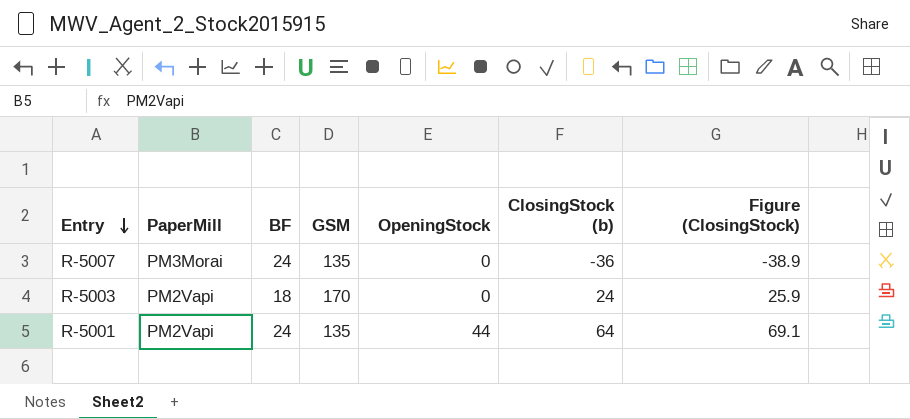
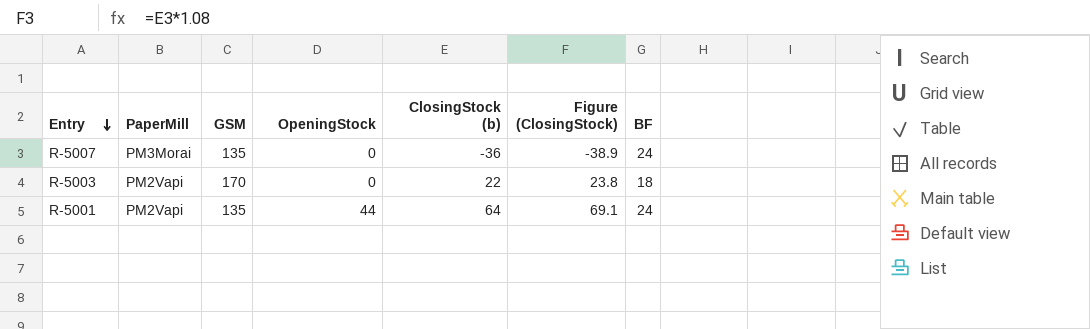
column BF | position: 3 -> 7
R-5003 | ClosingStock (b): 24 -> 22
R-5003 | Figure (ClosingStock): 25.9 -> 23.8

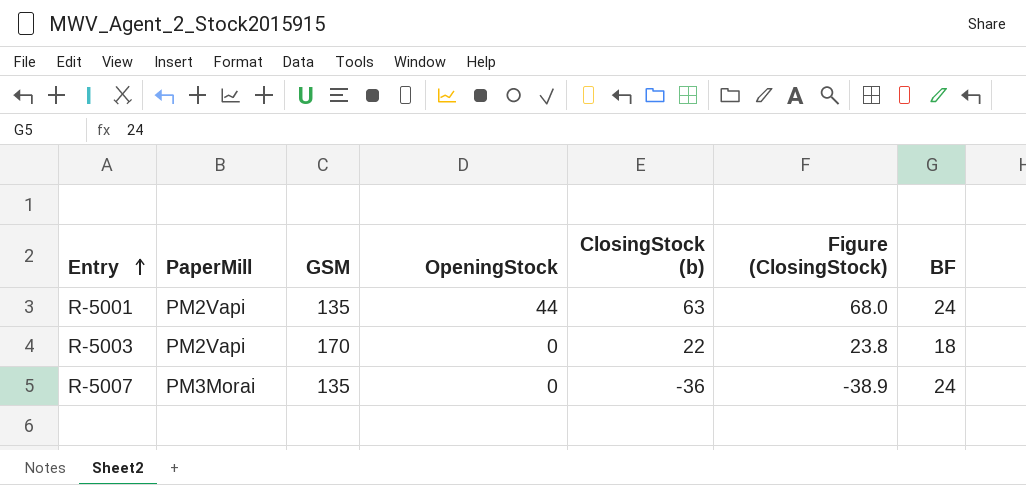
row order: Entry descending -> Entry ascending
R-5001 | ClosingStock (b): 64 -> 63
R-5001 | Figure (ClosingStock): 69.1 -> 68.0

